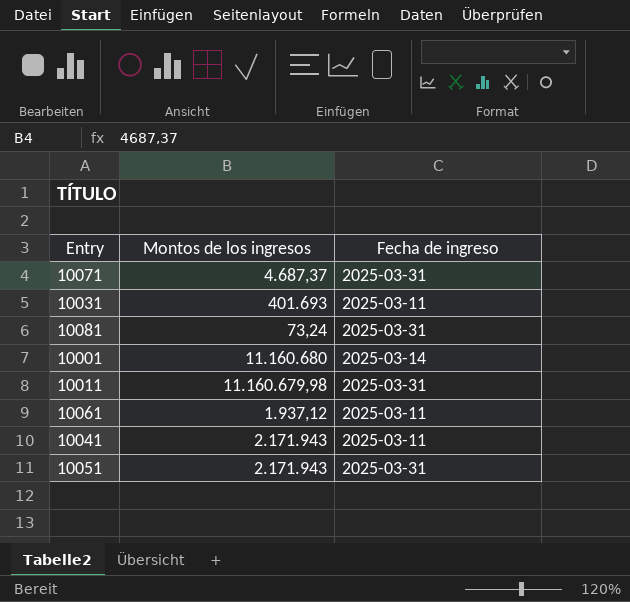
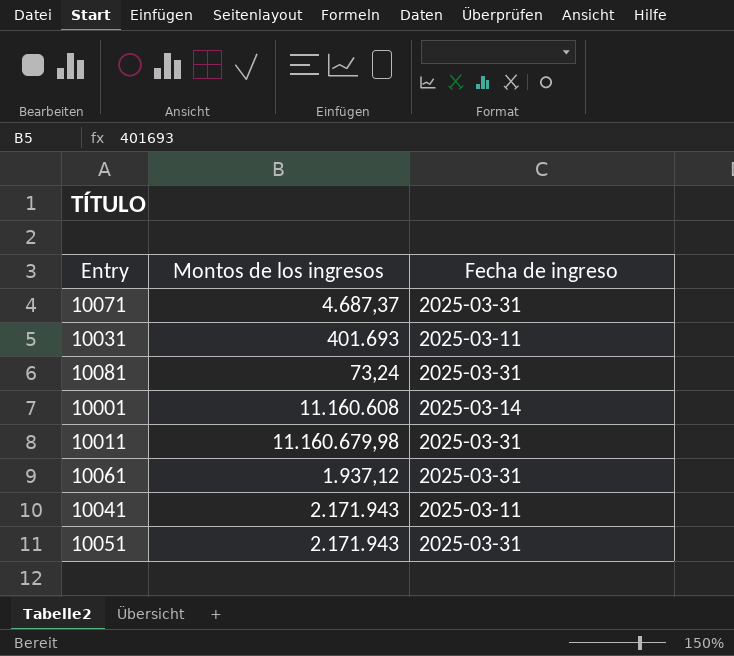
10001 | Montos de los ingresos: 11.160.680 -> 11.160.608
10061 | Fecha de ingreso: 2025-03-11 -> 2025-03-31

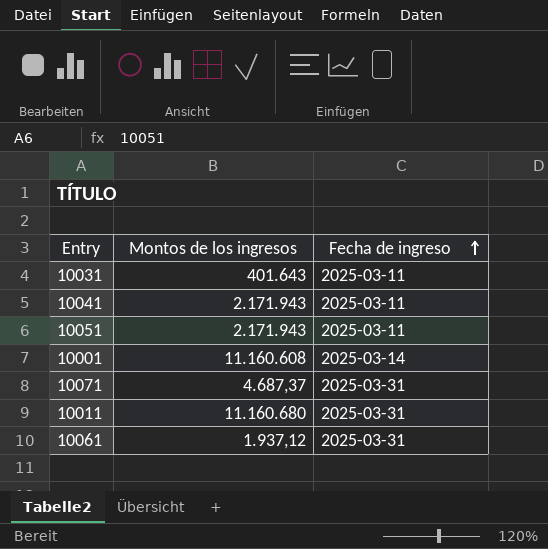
row order: none -> Fecha de ingreso ascending
row 10081: 73,24 | 2025-03-31 -> none
10031 | Montos de los ingresos: 401.693 -> 401.643
10051 | Fecha de ingreso: 2025-03-31 -> 2025-03-11
10011 | Montos de los ingresos: 11.160.679,98 -> 11.160.680

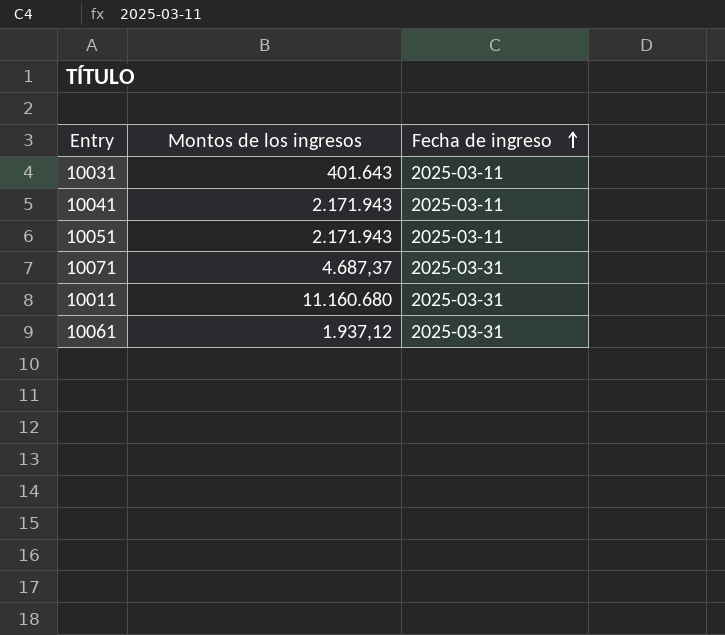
row 10001: 11.160.608 | 2025-03-14 -> none

